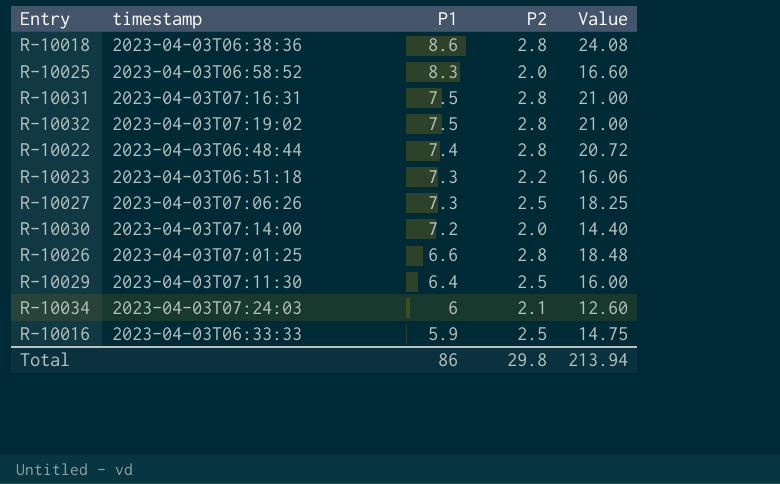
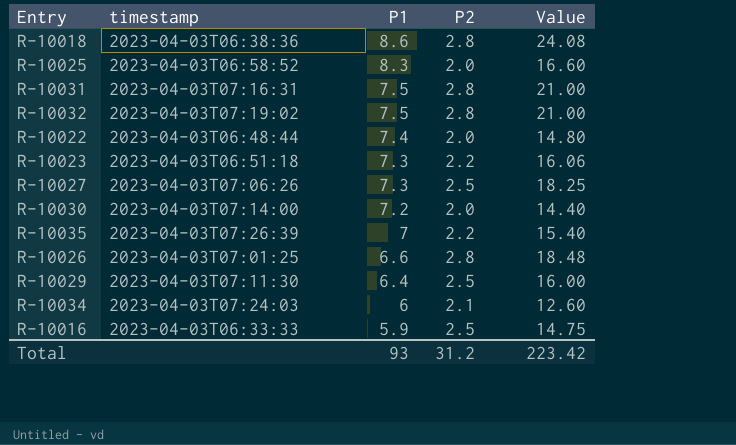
R-10022 | P2: 2.8 -> 2.0
R-10022 | Value: 20.72 -> 14.80
row R-10035: none -> 2023-04-03T07:26:39 | 7 | 2.2 | 15.40
Total | P1: 86 -> 93
Total | P2: 29.8 -> 31.2
Total | Value: 213.94 -> 223.42

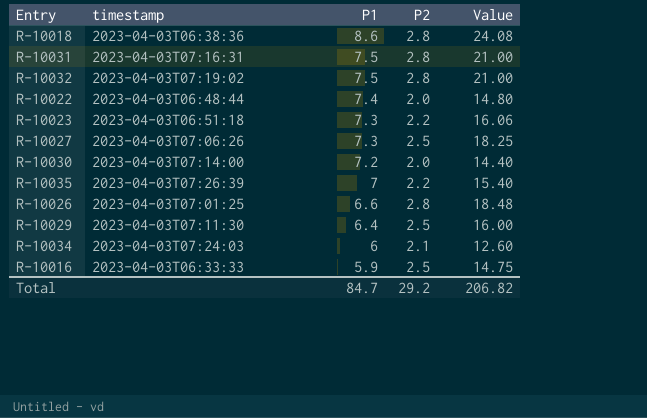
row R-10025: 2023-04-03T06:58:52 | 8.3 | 2.0 | 16.60 -> none
Total | P1: 93 -> 84.7
Total | P2: 31.2 -> 29.2
Total | Value: 223.42 -> 206.82

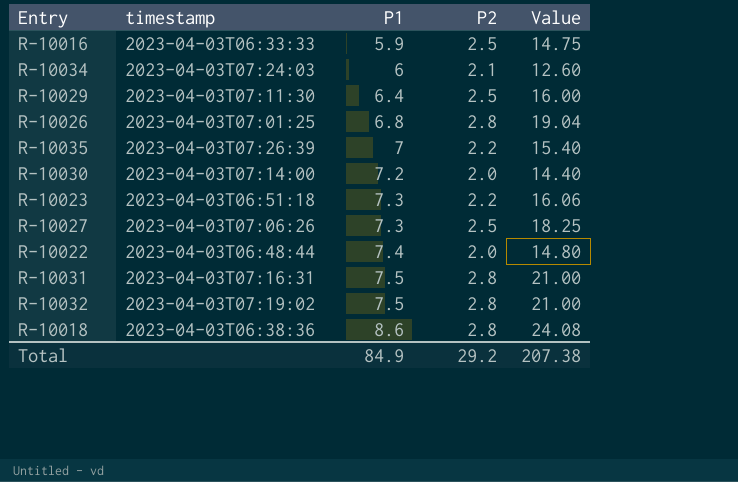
row order: P1 descending -> P1 ascending
R-10026 | P1: 6.6 -> 6.8
R-10026 | Value: 18.48 -> 19.04
Total | P1: 84.7 -> 84.9
Total | Value: 206.82 -> 207.38

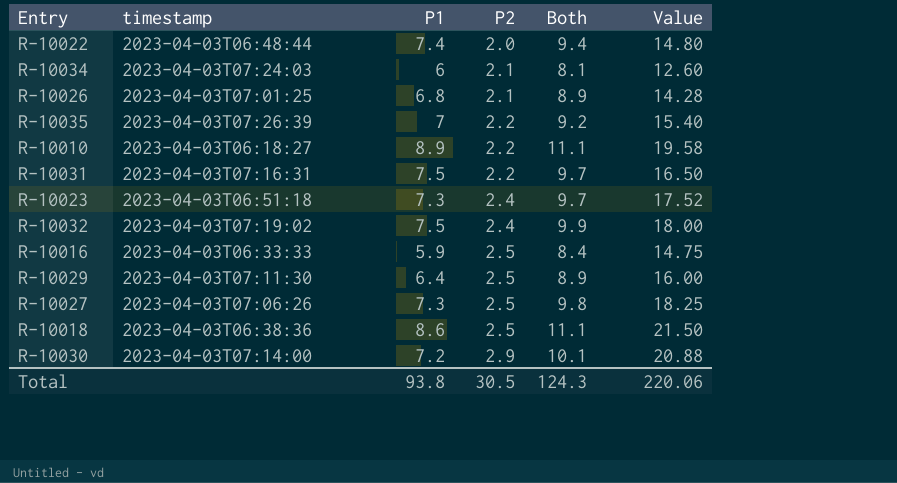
row order: P1 ascending -> P2 ascending
column Both | formula: none -> [P1] + [P2]
R-10026 | P2: 2.8 -> 2.1
R-10026 | Value: 19.04 -> 14.28
row R-10010: none -> 2023-04-03T06:18:27 | 8.9 | 2.2 | 11.1 | 19.58
R-10031 | P2: 2.8 -> 2.2
R-10031 | Value: 21.00 -> 16.50
R-10023 | P2: 2.2 -> 2.4
R-10023 | Value: 16.06 -> 17.52
R-10032 | P2: 2.8 -> 2.4
R-10032 | Value: 21.00 -> 18.00
R-10018 | P2: 2.8 -> 2.5
R-10018 | Value: 24.08 -> 21.50
R-10030 | P2: 2.0 -> 2.9
R-10030 | Value: 14.40 -> 20.88
Total | P1: 84.9 -> 93.8
Total | P2: 29.2 -> 30.5
Total | Value: 207.38 -> 220.06

